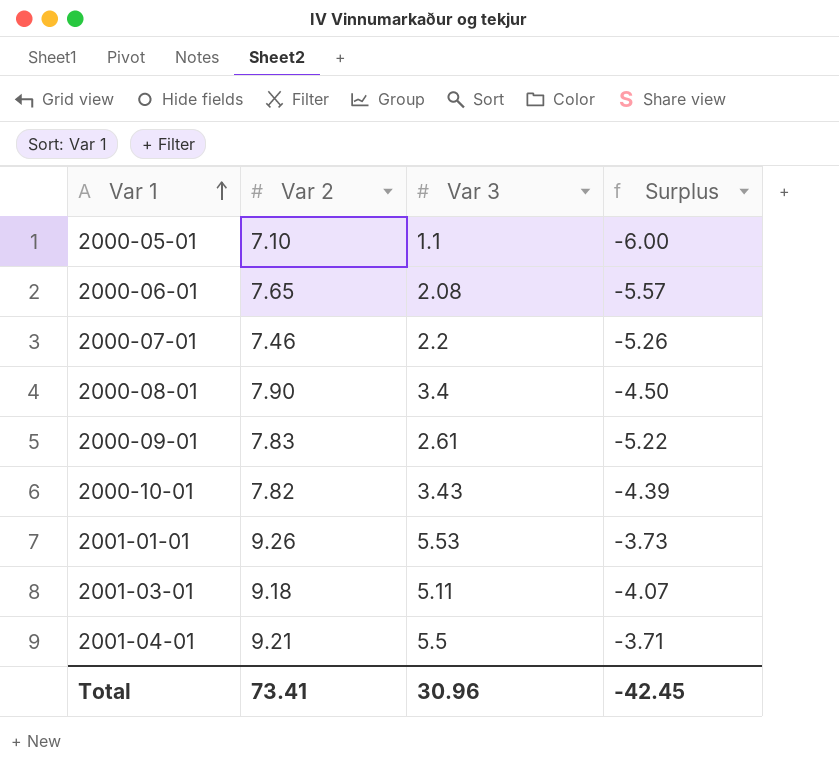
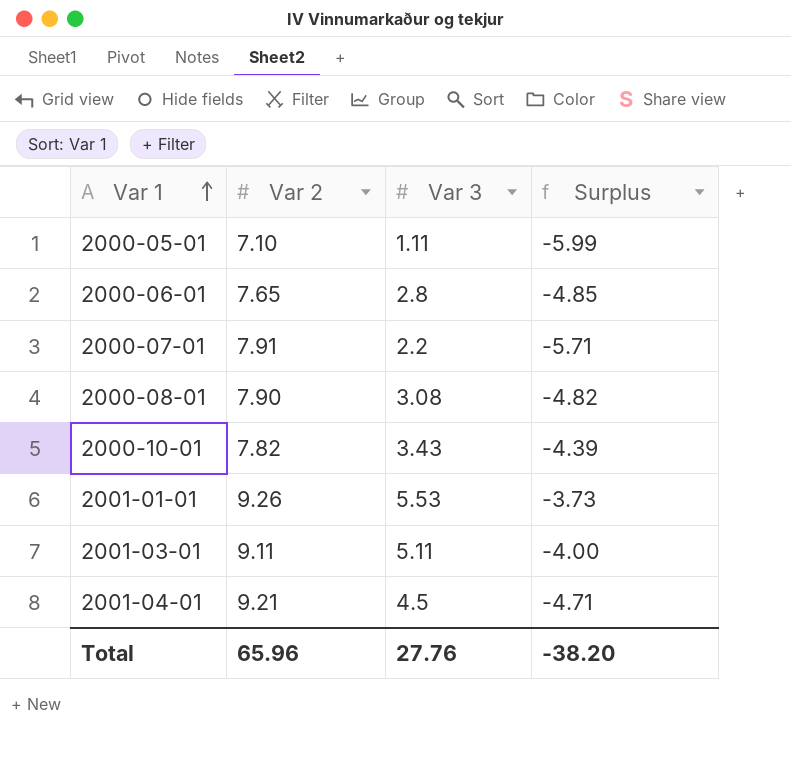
row 2000-09-01: 7.83 | 2.61 | -5.22 -> none
2000-05-01 | Var 3: 1.1 -> 1.11
2000-05-01 | Surplus: -6.00 -> -5.99
2000-06-01 | Var 3: 2.08 -> 2.8
2000-06-01 | Surplus: -5.57 -> -4.85
2000-07-01 | Var 2: 7.46 -> 7.91
2000-07-01 | Surplus: -5.26 -> -5.71
2000-08-01 | Var 3: 3.4 -> 3.08
2000-08-01 | Surplus: -4.50 -> -4.82
2001-03-01 | Var 2: 9.18 -> 9.11
2001-03-01 | Surplus: -4.07 -> -4.00
2001-04-01 | Var 3: 5.5 -> 4.5
2001-04-01 | Surplus: -3.71 -> -4.71
Total | Var 2: 73.41 -> 65.96
Total | Var 3: 30.96 -> 27.76
Total | Surplus: -42.45 -> -38.20

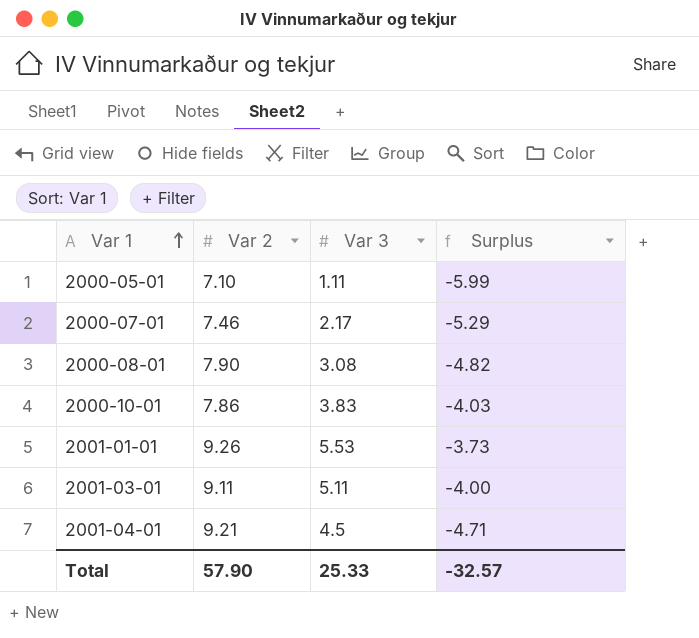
row 2000-06-01: 7.65 | 2.8 | -4.85 -> none
2000-07-01 | Var 2: 7.91 -> 7.46
2000-07-01 | Var 3: 2.2 -> 2.17
2000-07-01 | Surplus: -5.71 -> -5.29
2000-10-01 | Var 2: 7.82 -> 7.86
2000-10-01 | Var 3: 3.43 -> 3.83
2000-10-01 | Surplus: -4.39 -> -4.03
Total | Var 2: 65.96 -> 57.90
Total | Var 3: 27.76 -> 25.33
Total | Surplus: -38.20 -> -32.57

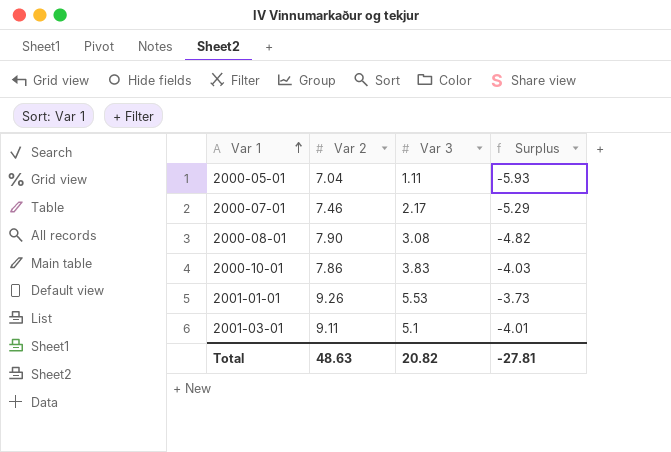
row 2001-04-01: 9.21 | 4.5 | -4.71 -> none
2000-05-01 | Var 2: 7.10 -> 7.04
2000-05-01 | Surplus: -5.99 -> -5.93
2001-03-01 | Var 3: 5.11 -> 5.1
2001-03-01 | Surplus: -4.00 -> -4.01
Total | Var 2: 57.90 -> 48.63
Total | Var 3: 25.33 -> 20.82
Total | Surplus: -32.57 -> -27.81

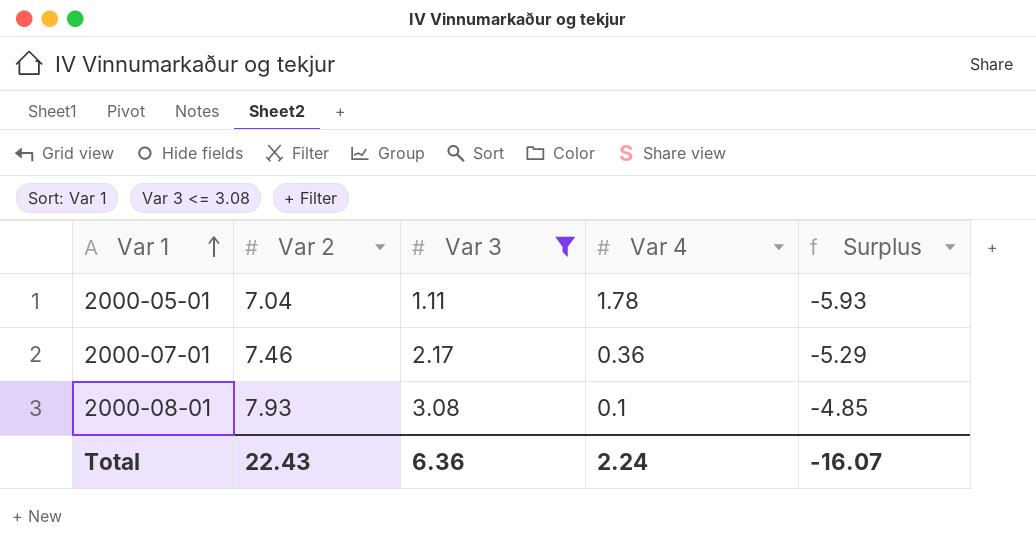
filter: none -> Var 3 <= 3.08
column Var 4 | position: none -> 4
2000-08-01 | Var 2: 7.90 -> 7.93
2000-08-01 | Surplus: -4.82 -> -4.85
Total | Var 2: 48.63 -> 22.43
Total | Var 3: 20.82 -> 6.36
Total | Surplus: -27.81 -> -16.07

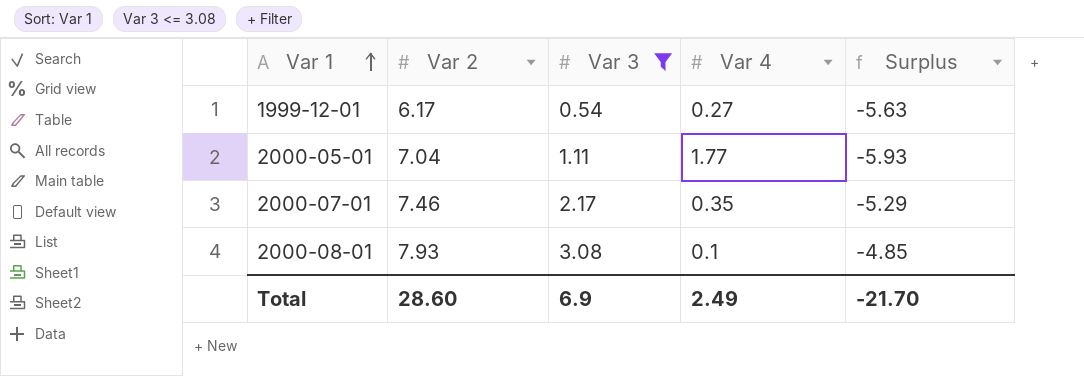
row 1999-12-01: none -> 6.17 | 0.54 | 0.27 | -5.63
2000-05-01 | Var 4: 1.78 -> 1.77
2000-07-01 | Var 4: 0.36 -> 0.35
Total | Var 2: 22.43 -> 28.60
Total | Var 3: 6.36 -> 6.9
Total | Var 4: 2.24 -> 2.49
Total | Surplus: -16.07 -> -21.70

